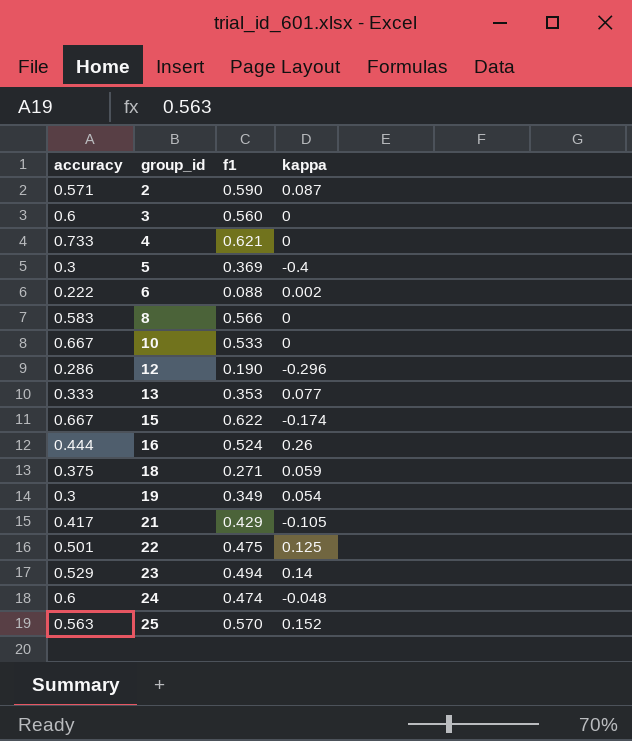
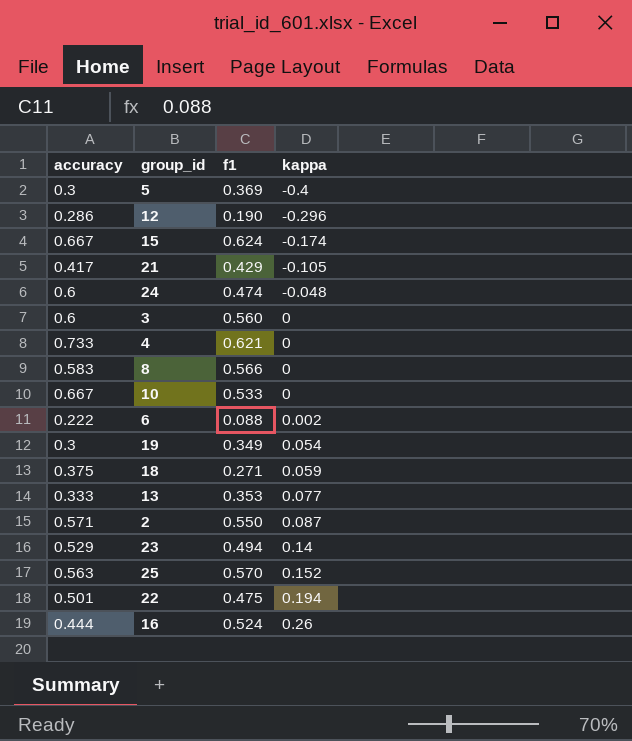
row order: group_id ascending -> kappa ascending
15 | f1: 0.622 -> 0.624
2 | f1: 0.590 -> 0.550
22 | kappa: 0.125 -> 0.194

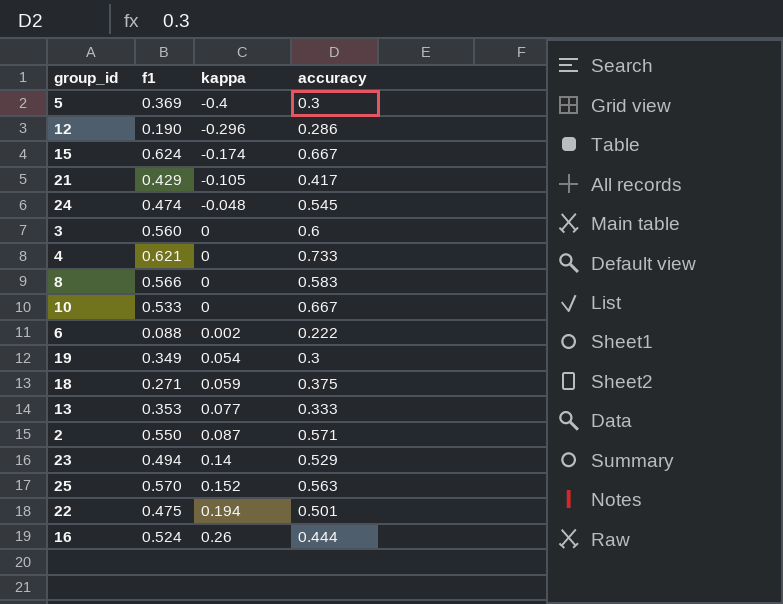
column accuracy | position: 1 -> 4
24 | accuracy: 0.6 -> 0.545

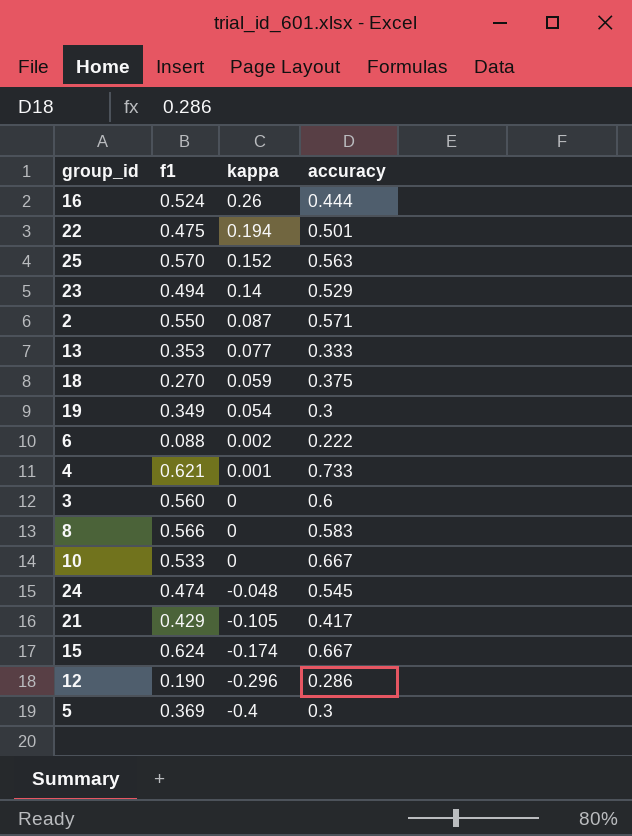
row order: kappa ascending -> kappa descending
18 | f1: 0.271 -> 0.270
4 | kappa: 0 -> 0.001

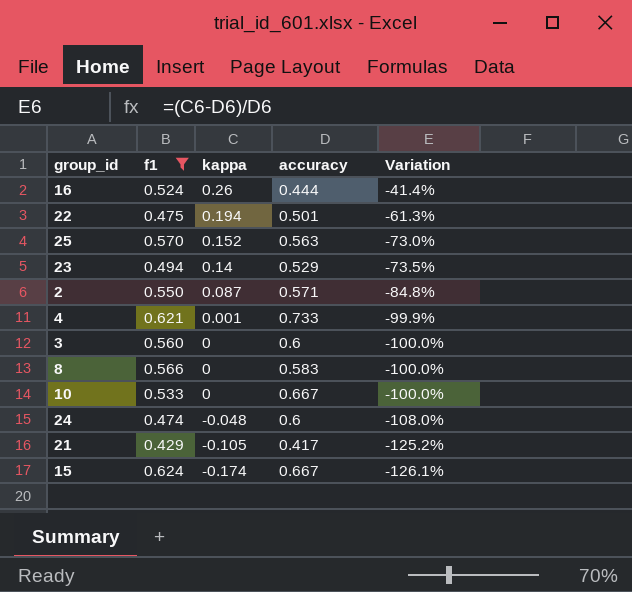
filter: none -> f1 >= 0.429
column Variation | formula: none -> ([kappa] - [accuracy]) / [accuracy]
24 | accuracy: 0.545 -> 0.6

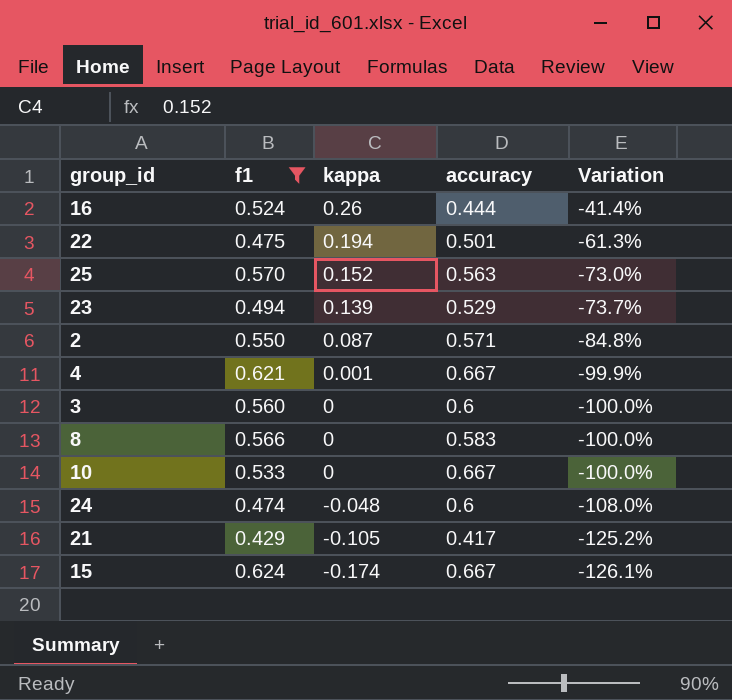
23 | kappa: 0.14 -> 0.139
23 | Variation: -73.5% -> -73.7%
4 | accuracy: 0.733 -> 0.667

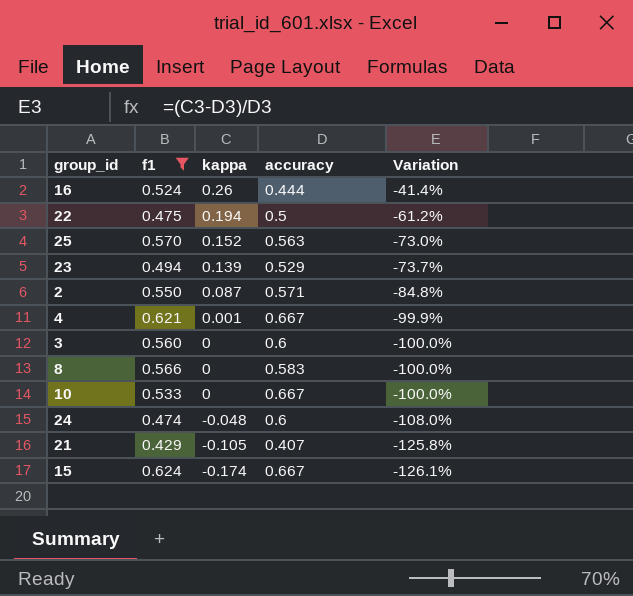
22 | accuracy: 0.501 -> 0.5
22 | Variation: -61.3% -> -61.2%
21 | accuracy: 0.417 -> 0.407
21 | Variation: -125.2% -> -125.8%

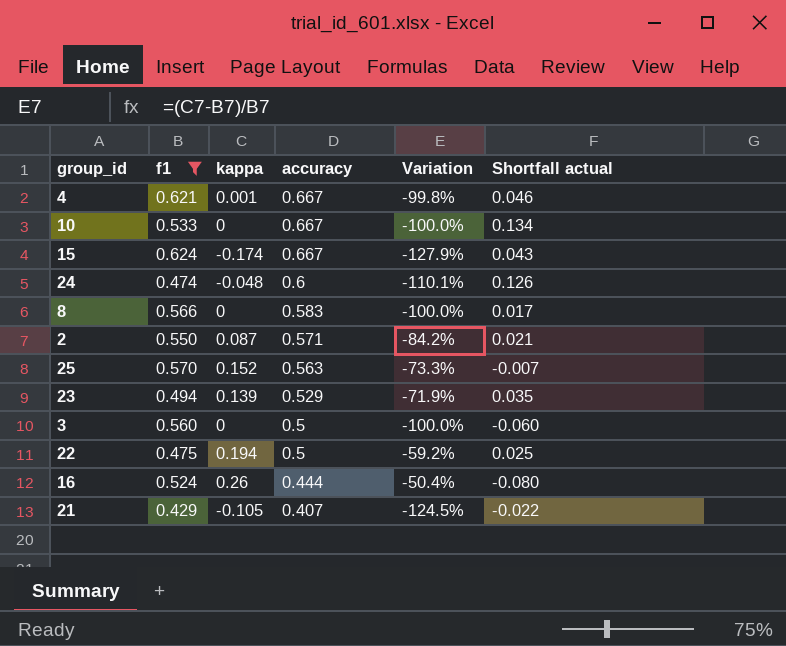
row order: kappa descending -> accuracy descending
column Variation | formula: ([kappa] - [accuracy]) / [accuracy] -> ([kappa] - [f1]) / [f1]
column Shortfall actual | formula: none -> [accuracy] - [f1]
3 | accuracy: 0.6 -> 0.5

